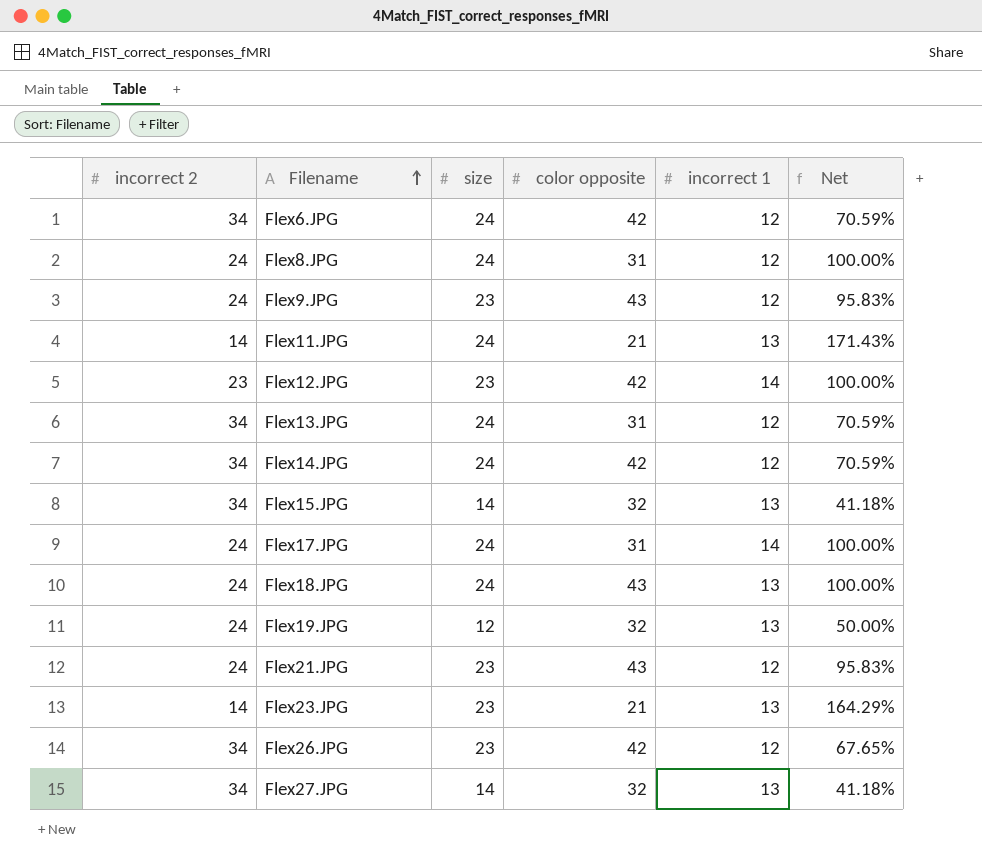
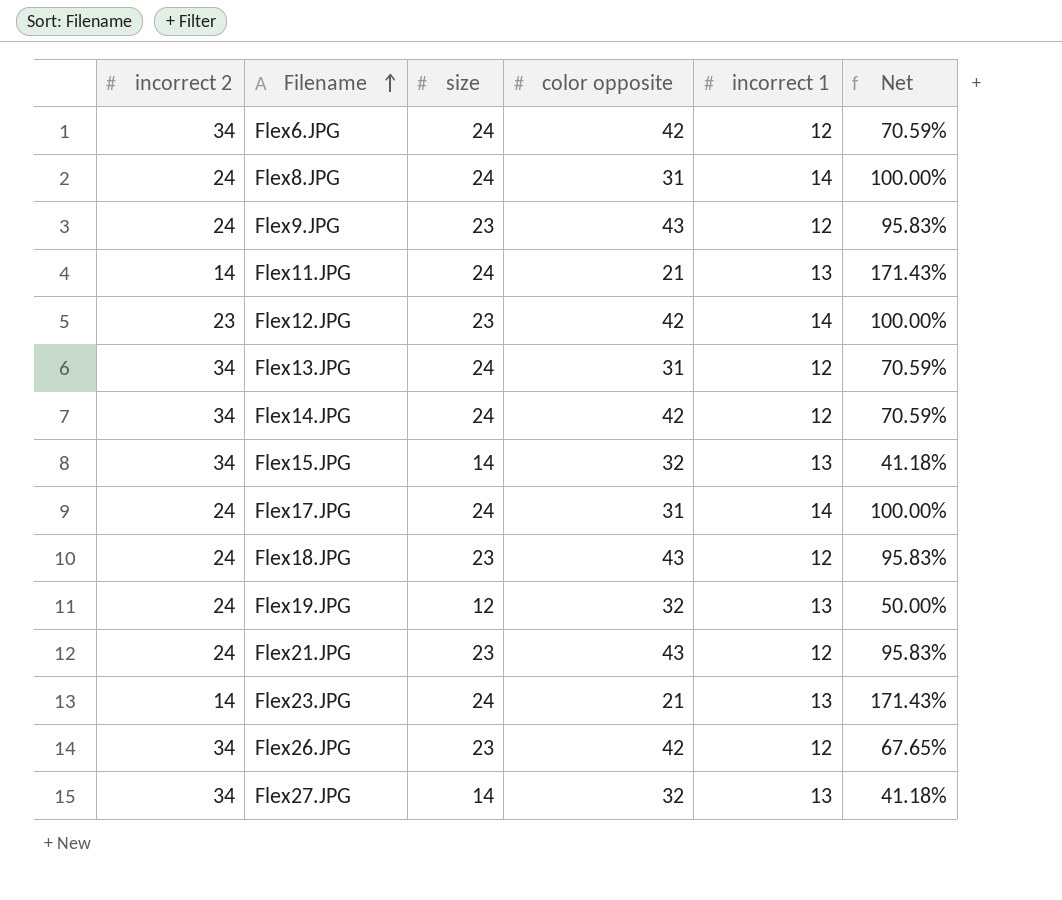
Flex8.JPG | incorrect 1: 12 -> 14
Flex18.JPG | size: 24 -> 23
Flex18.JPG | incorrect 1: 13 -> 12
Flex18.JPG | Net: 100.00% -> 95.83%
Flex23.JPG | size: 23 -> 24
Flex23.JPG | Net: 164.29% -> 171.43%

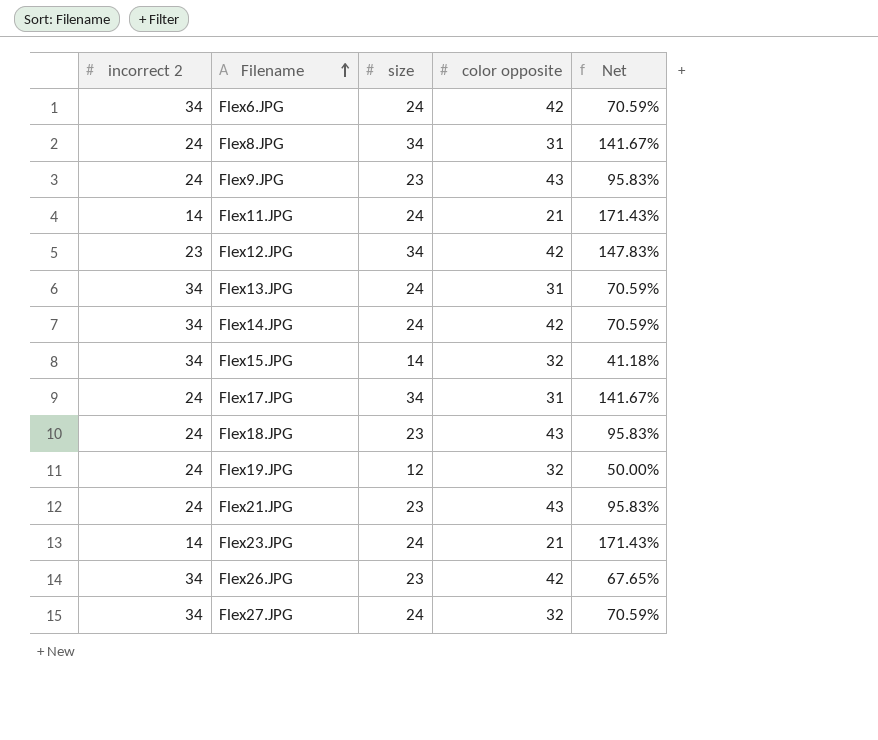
column incorrect 1 | position: 5 -> none
Flex8.JPG | size: 24 -> 34
Flex8.JPG | Net: 100.00% -> 141.67%
Flex12.JPG | size: 23 -> 34
Flex12.JPG | Net: 100.00% -> 147.83%
Flex17.JPG | size: 24 -> 34
Flex17.JPG | Net: 100.00% -> 141.67%
Flex27.JPG | size: 14 -> 24
Flex27.JPG | Net: 41.18% -> 70.59%

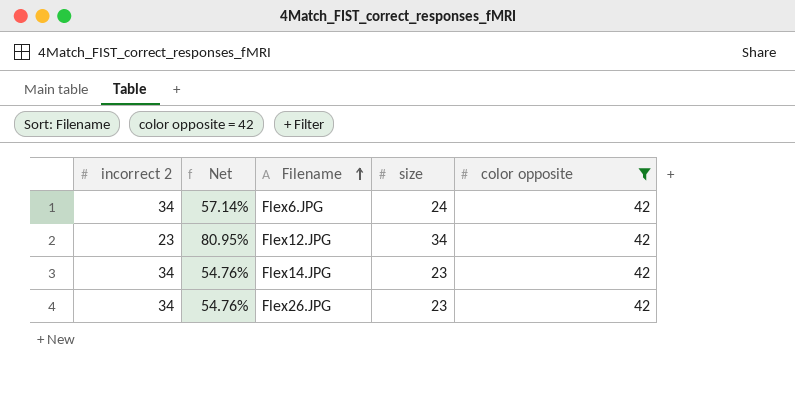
filter: none -> color opposite = 42
column Net | formula: [size] / [incorrect 2] -> [size] / [color opposite]
column Net | position: 5 -> 2
Flex14.JPG | size: 24 -> 23

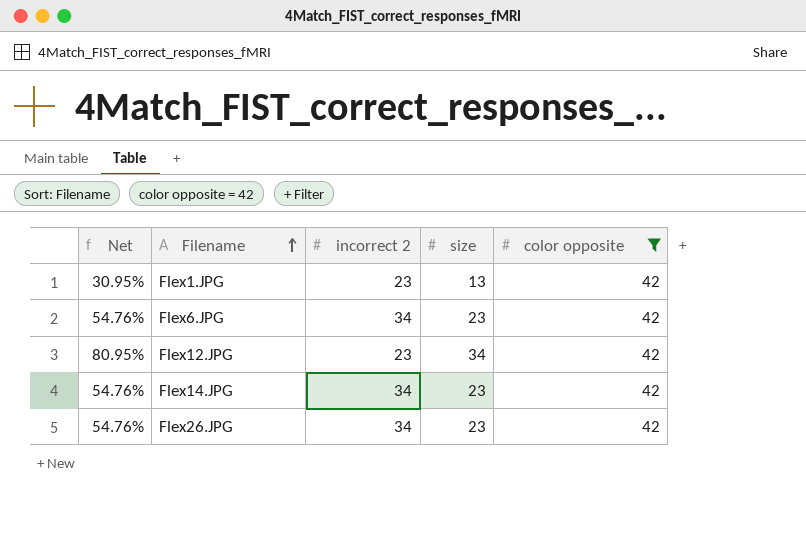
column incorrect 2 | position: 1 -> 3
row Flex1.JPG: none -> 30.95% | 23 | 13 | 42
Flex6.JPG | Net: 57.14% -> 54.76%
Flex6.JPG | size: 24 -> 23

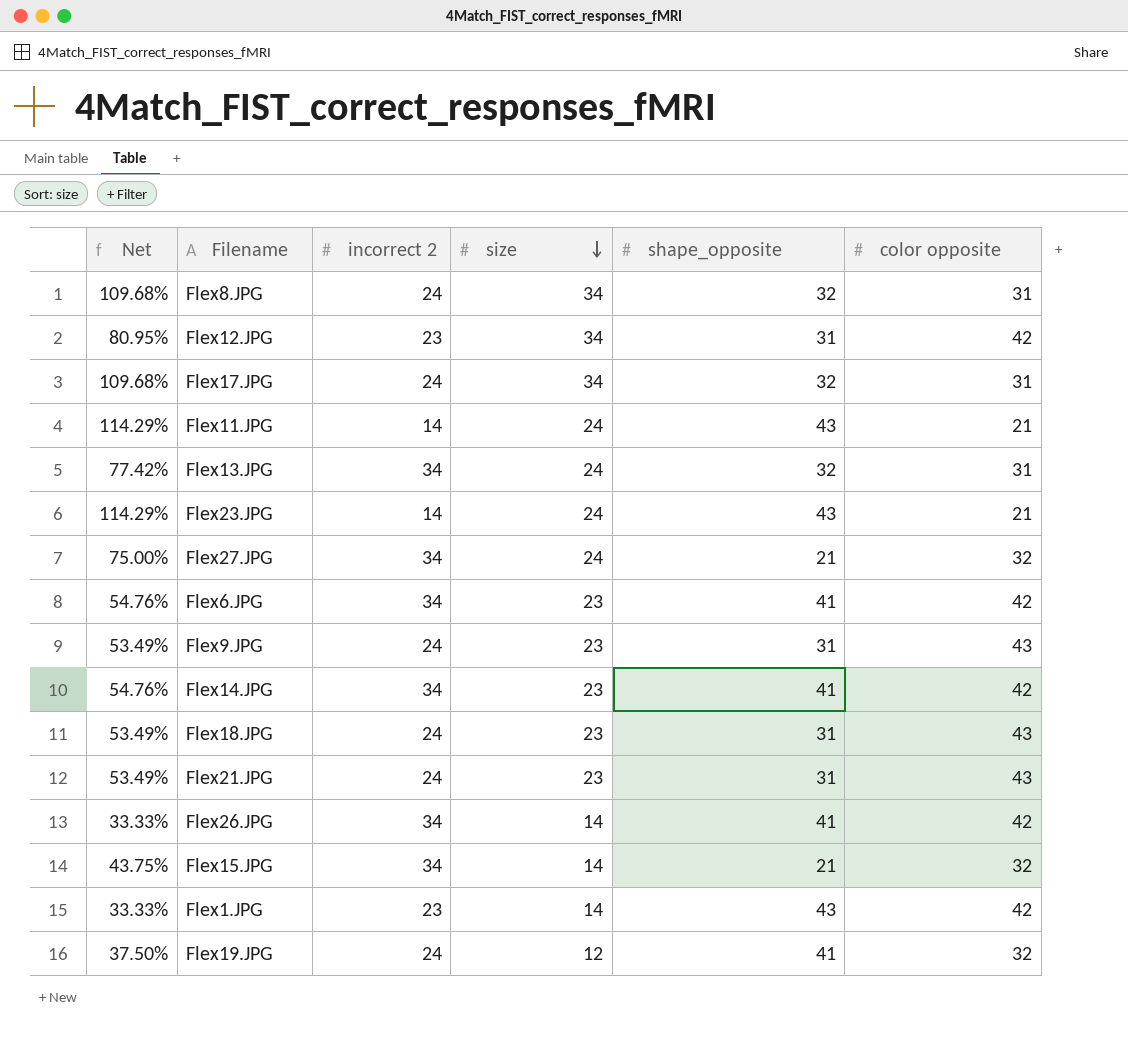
filter: color opposite = 42 -> none
row order: Filename ascending -> size descending
column shape_opposite | position: none -> 5
Flex26.JPG | Net: 54.76% -> 33.33%
Flex26.JPG | size: 23 -> 14
Flex1.JPG | Net: 30.95% -> 33.33%
Flex1.JPG | size: 13 -> 14

